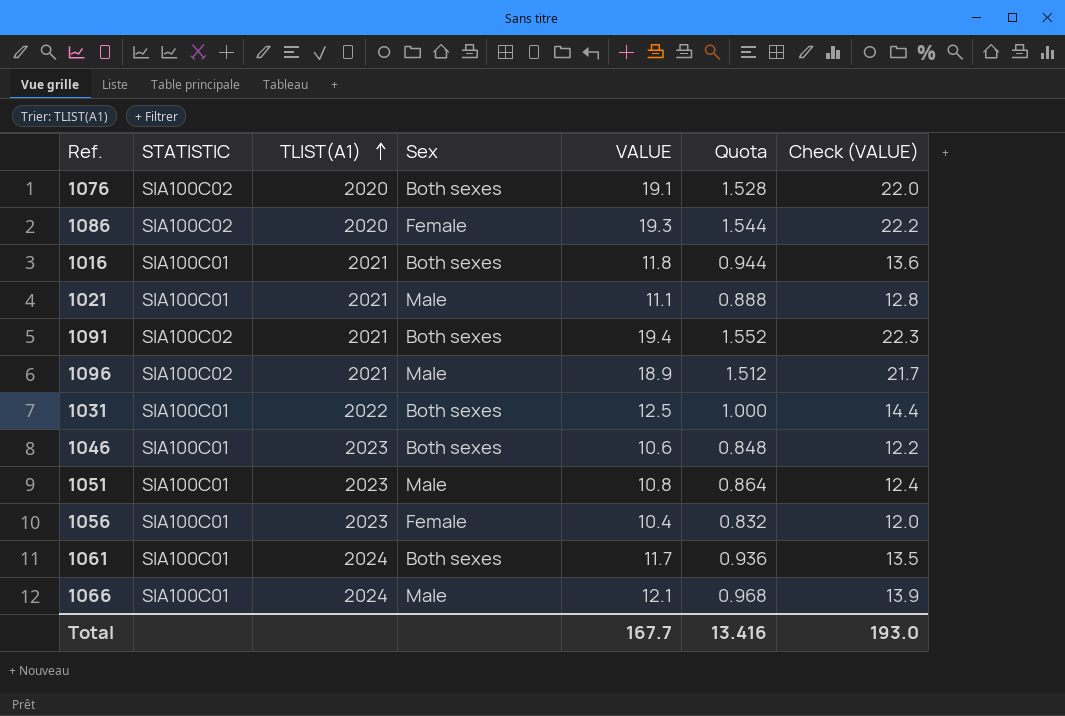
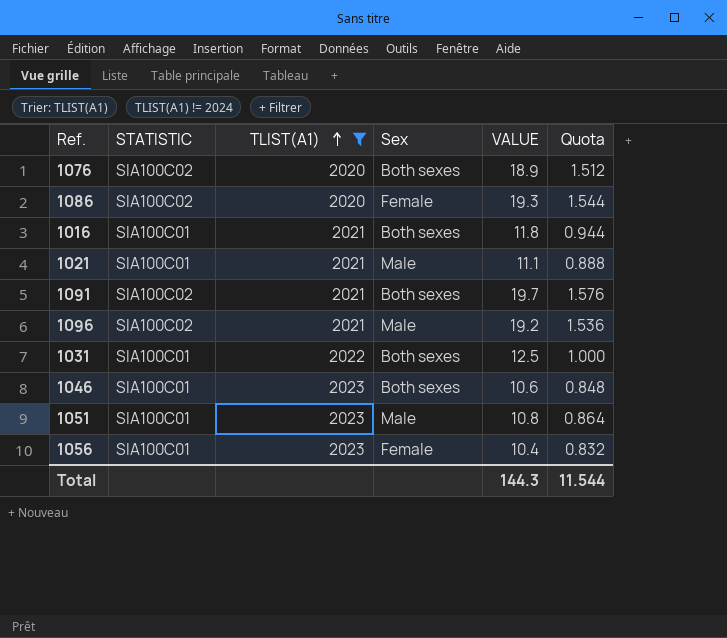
filter: none -> TLIST(A1) != 2024
column Check (VALUE) | formula: [VALUE] * 1.15 -> none
1076 | VALUE: 19.1 -> 18.9
1076 | Quota: 1.528 -> 1.512
1091 | VALUE: 19.4 -> 19.7
1091 | Quota: 1.552 -> 1.576
1096 | VALUE: 18.9 -> 19.2
1096 | Quota: 1.512 -> 1.536
Total | VALUE: 167.7 -> 144.3
Total | Quota: 13.416 -> 11.544

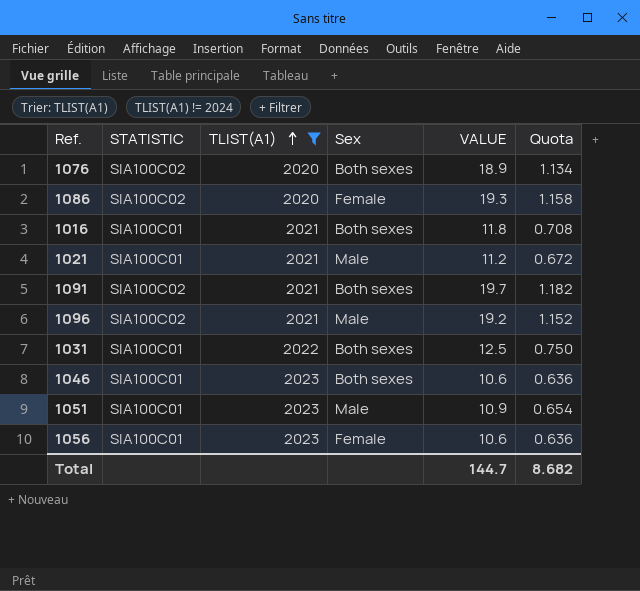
column Quota | formula: [VALUE] * 0.08 -> [VALUE] * 0.06
1021 | VALUE: 11.1 -> 11.2
1051 | VALUE: 10.8 -> 10.9
1056 | VALUE: 10.4 -> 10.6
Total | VALUE: 144.3 -> 144.7
Total | Quota: 11.544 -> 8.682

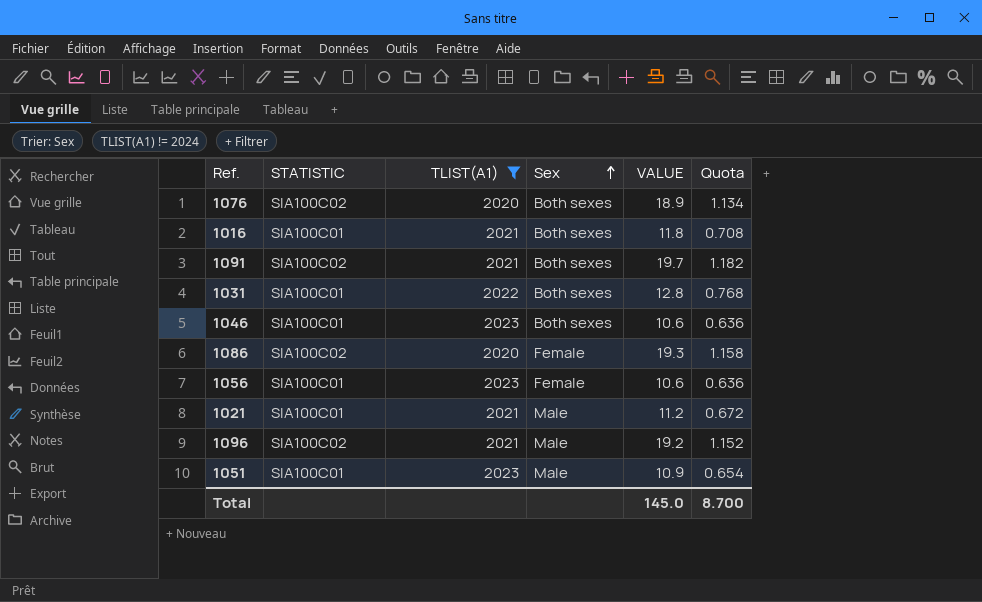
row order: TLIST(A1) ascending -> Sex ascending
1031 | VALUE: 12.5 -> 12.8
1031 | Quota: 0.750 -> 0.768
Total | VALUE: 144.7 -> 145.0
Total | Quota: 8.682 -> 8.700

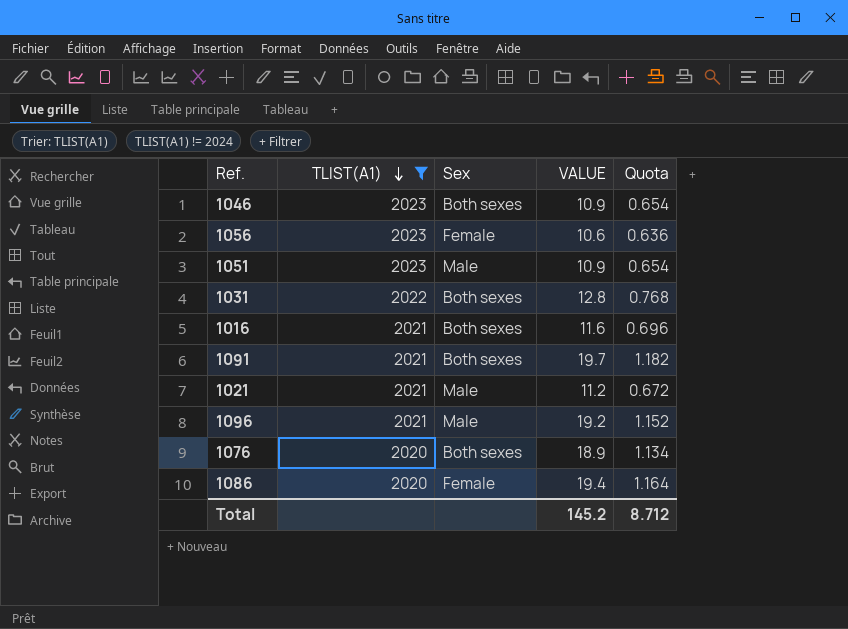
row order: Sex ascending -> TLIST(A1) descending
column STATISTIC | position: 2 -> none
1046 | VALUE: 10.6 -> 10.9
1046 | Quota: 0.636 -> 0.654
1016 | VALUE: 11.8 -> 11.6
1016 | Quota: 0.708 -> 0.696
1086 | VALUE: 19.3 -> 19.4
1086 | Quota: 1.158 -> 1.164
Total | VALUE: 145.0 -> 145.2
Total | Quota: 8.700 -> 8.712

